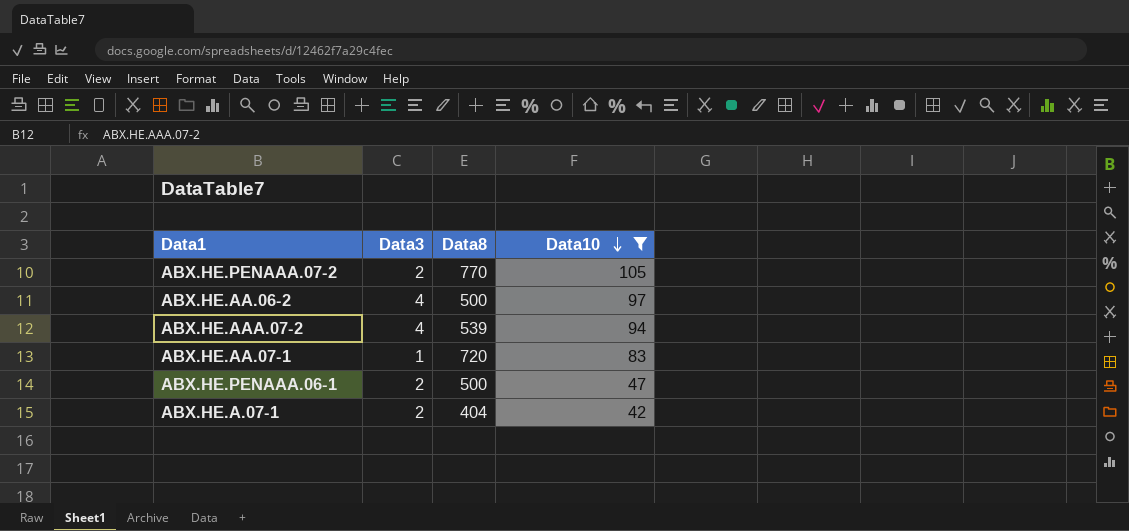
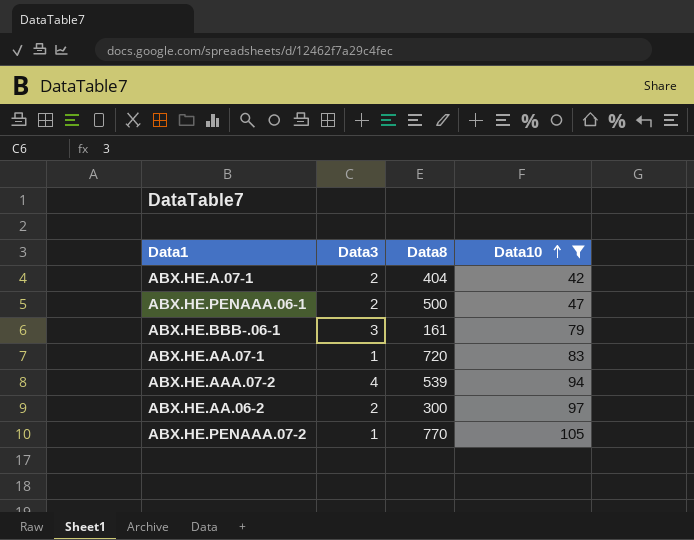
row order: Data10 descending -> Data10 ascending
row ABX.HE.BBB-.06-1: none -> 3 | 161 | 79
ABX.HE.AA.06-2 | Data3: 4 -> 2
ABX.HE.AA.06-2 | Data8: 500 -> 300
ABX.HE.PENAAA.07-2 | Data3: 2 -> 1

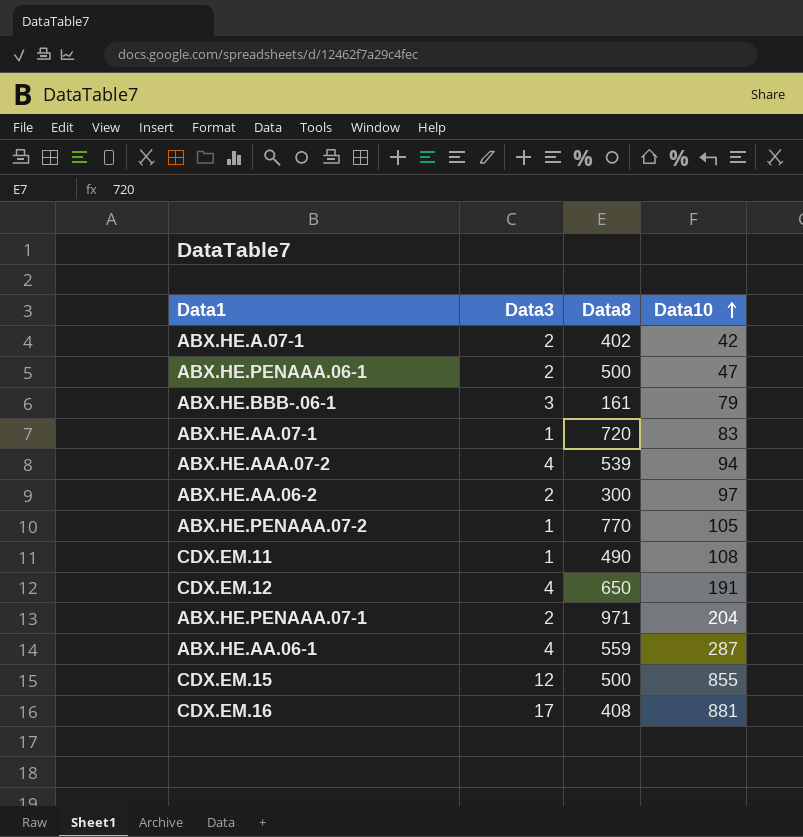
filter: Data10 <= 105 -> none
ABX.HE.A.07-1 | Data8: 404 -> 402

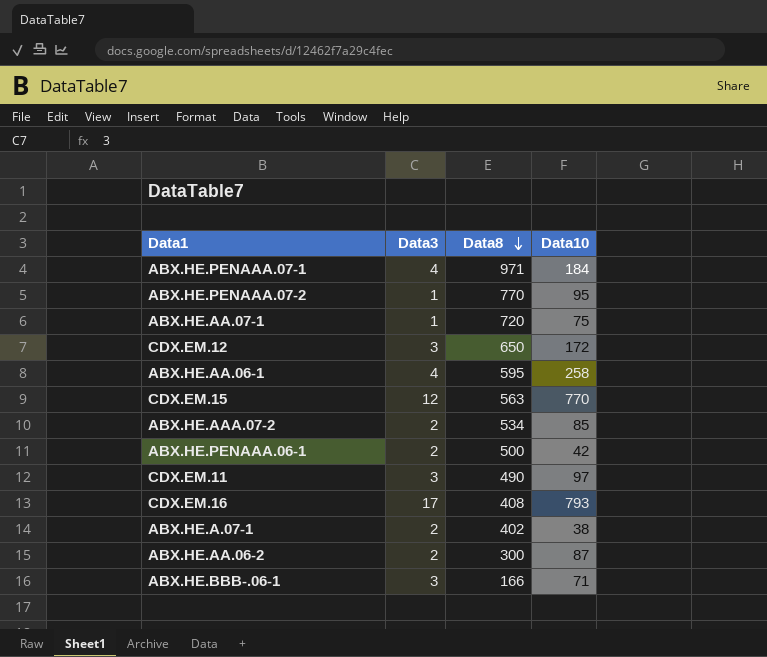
row order: Data10 ascending -> Data8 descending
ABX.HE.PENAAA.07-1 | Data3: 2 -> 4
ABX.HE.PENAAA.07-1 | Data10: 204 -> 184
ABX.HE.PENAAA.07-2 | Data10: 105 -> 95
ABX.HE.AA.07-1 | Data10: 83 -> 75
CDX.EM.12 | Data3: 4 -> 3
CDX.EM.12 | Data10: 191 -> 172
ABX.HE.AA.06-1 | Data8: 559 -> 595
ABX.HE.AA.06-1 | Data10: 287 -> 258
CDX.EM.15 | Data8: 500 -> 563
CDX.EM.15 | Data10: 855 -> 770
ABX.HE.AAA.07-2 | Data3: 4 -> 2
ABX.HE.AAA.07-2 | Data8: 539 -> 534
ABX.HE.AAA.07-2 | Data10: 94 -> 85
ABX.HE.PENAAA.06-1 | Data10: 47 -> 42
CDX.EM.11 | Data3: 1 -> 3
CDX.EM.11 | Data10: 108 -> 97
CDX.EM.16 | Data10: 881 -> 793
ABX.HE.A.07-1 | Data10: 42 -> 38
ABX.HE.AA.06-2 | Data10: 97 -> 87
ABX.HE.BBB-.06-1 | Data8: 161 -> 166
ABX.HE.BBB-.06-1 | Data10: 79 -> 71

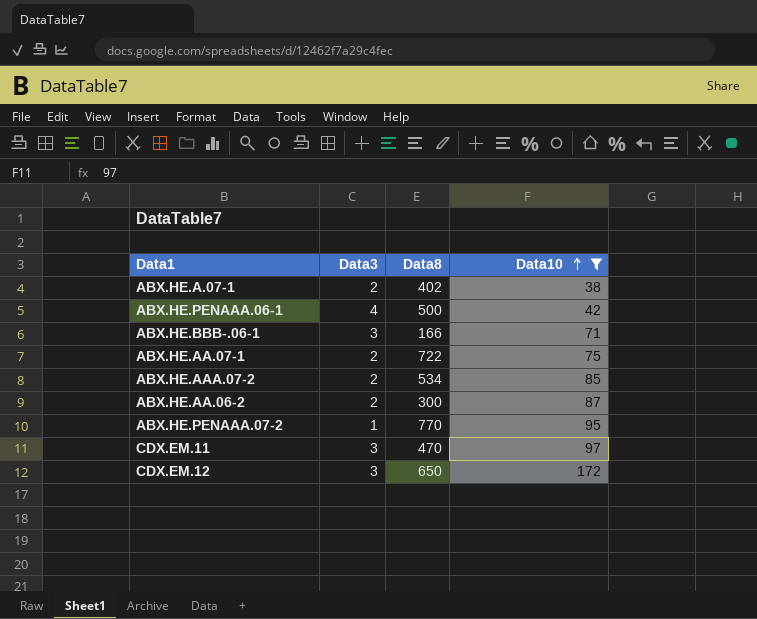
filter: none -> Data10 <= 172
row order: Data8 descending -> Data10 ascending
ABX.HE.PENAAA.06-1 | Data3: 2 -> 4
ABX.HE.AA.07-1 | Data3: 1 -> 2
ABX.HE.AA.07-1 | Data8: 720 -> 722
CDX.EM.11 | Data8: 490 -> 470

